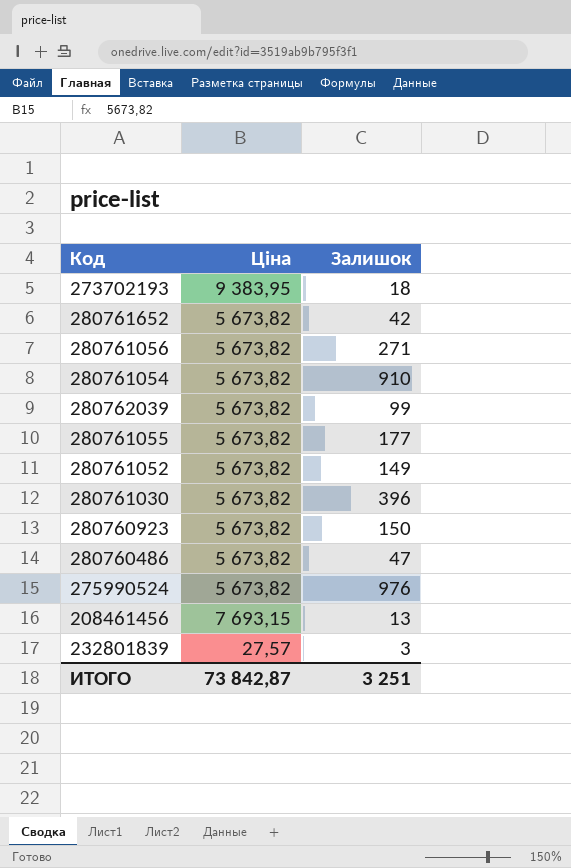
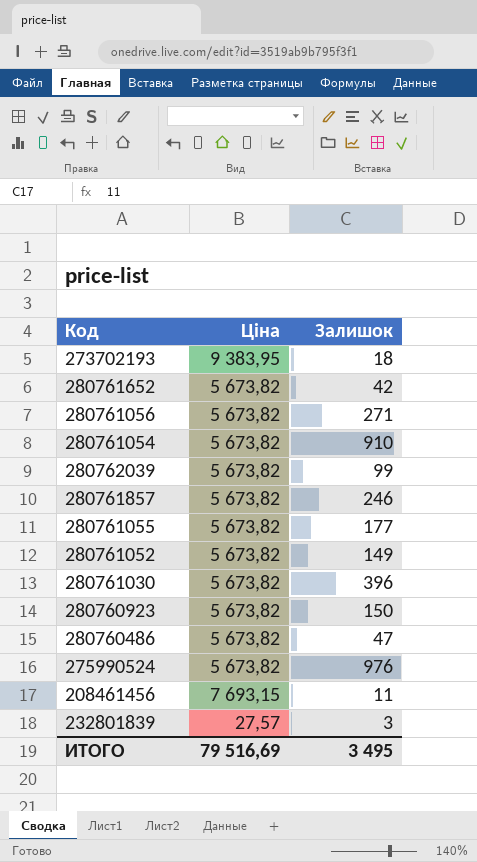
row 280761857: none -> 5 673,82 | 246
208461456 | Залишок: 13 -> 11
ИТОГО | Ціна: 73 842,87 -> 79 516,69
ИТОГО | Залишок: 3 251 -> 3 495

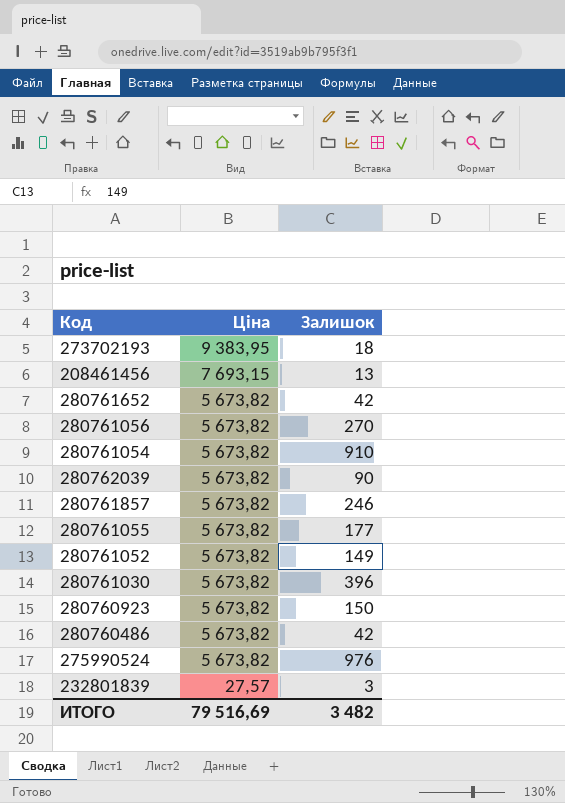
row order: none -> Ціна descending
208461456 | Залишок: 11 -> 13
280761056 | Залишок: 271 -> 270
280762039 | Залишок: 99 -> 90
280760486 | Залишок: 47 -> 42
ИТОГО | Залишок: 3 495 -> 3 482

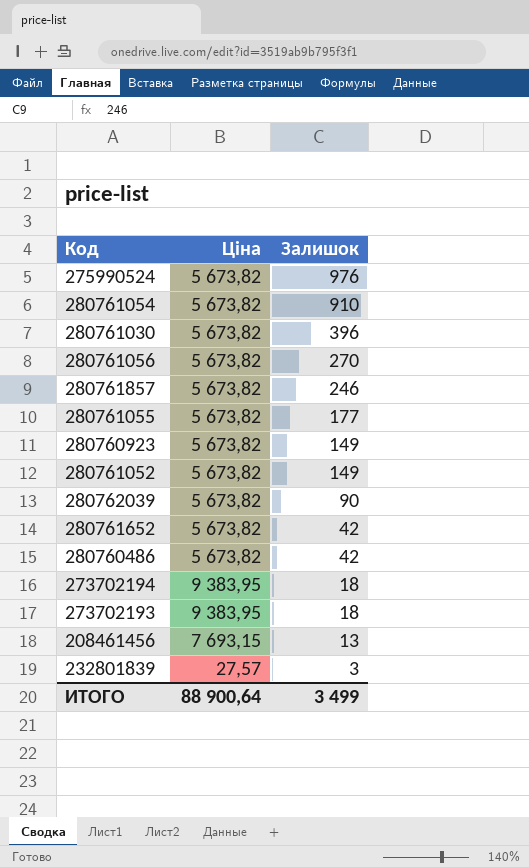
row order: Ціна descending -> Залишок descending
280760923 | Залишок: 150 -> 149
row 273702194: none -> 9 383,95 | 18
ИТОГО | Ціна: 79 516,69 -> 88 900,64
ИТОГО | Залишок: 3 482 -> 3 499

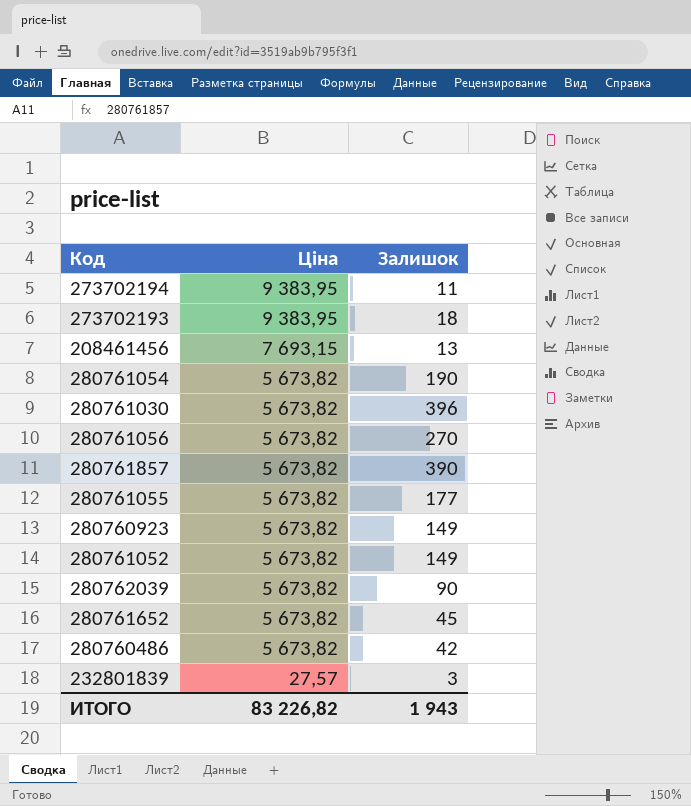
row order: Залишок descending -> Ціна descending
row 275990524: 5 673,82 | 976 -> none
273702194 | Залишок: 18 -> 11
280761054 | Залишок: 910 -> 190
280761857 | Залишок: 246 -> 390
280761652 | Залишок: 42 -> 45
ИТОГО | Ціна: 88 900,64 -> 83 226,82
ИТОГО | Залишок: 3 499 -> 1 943

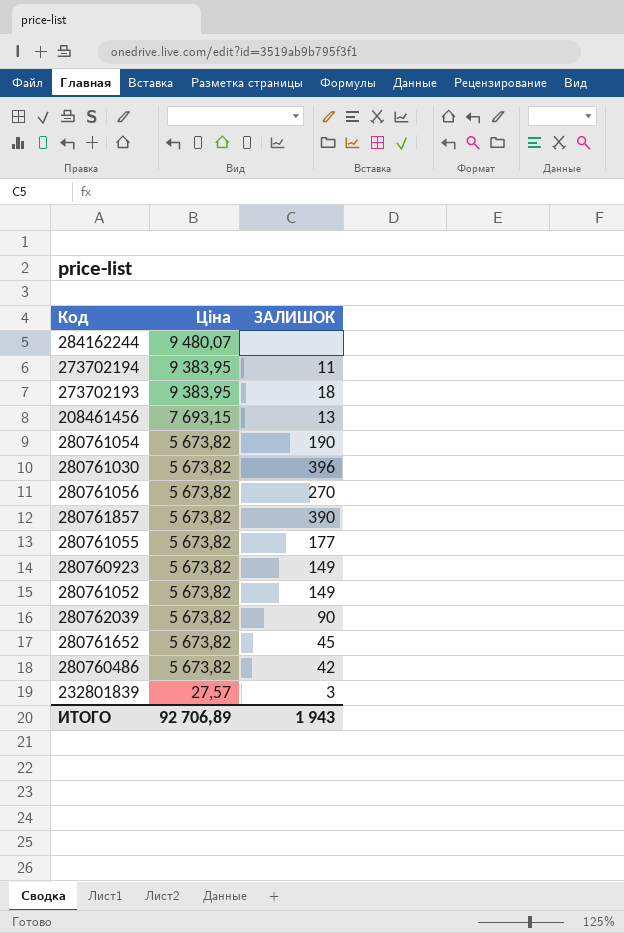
column name: Залишок -> ЗАЛИШОК
row 284162244: none -> 9 480,07 | none
ИТОГО | Ціна: 83 226,82 -> 92 706,89

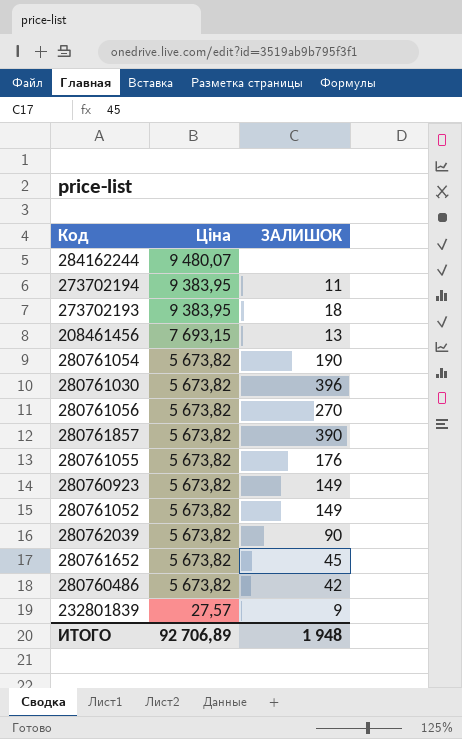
280761055 | ЗАЛИШОК: 177 -> 176
232801839 | ЗАЛИШОК: 3 -> 9
ИТОГО | ЗАЛИШОК: 1 943 -> 1 948

